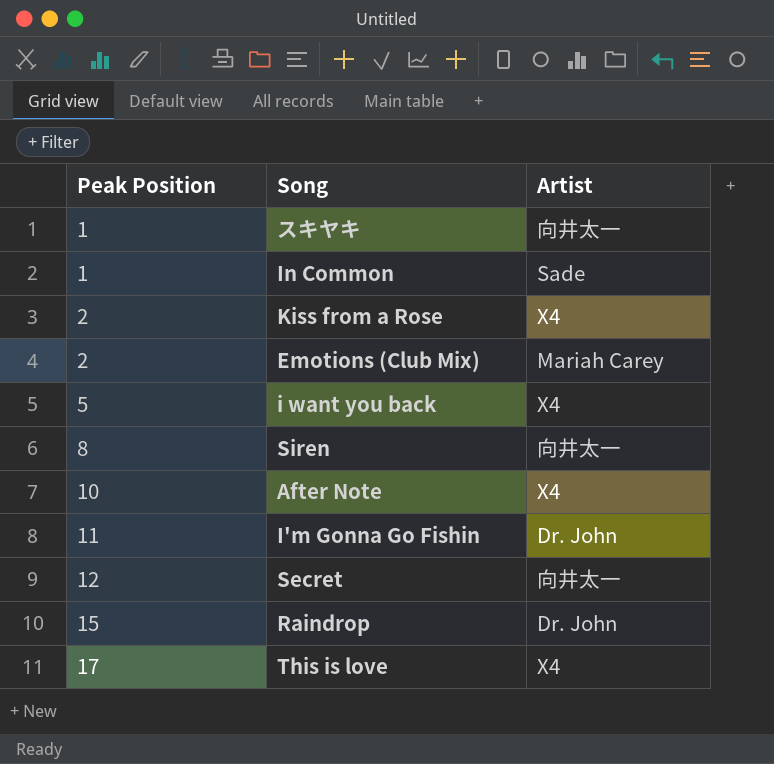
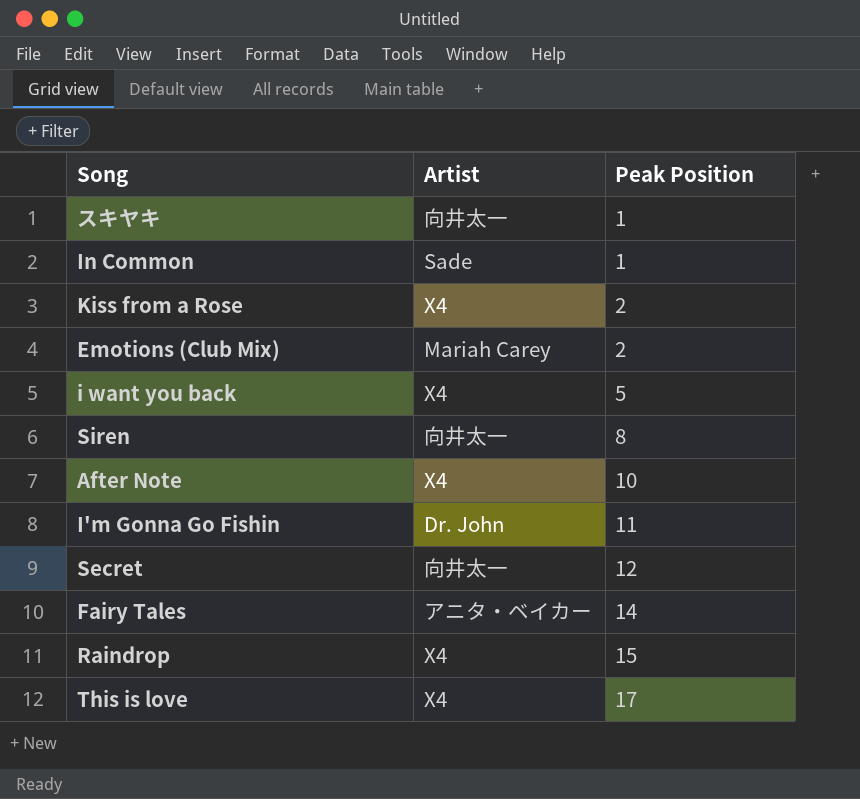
column Peak Position | position: 1 -> 3
row Fairy Tales: none -> アニタ・ベイカー | 14
Raindrop | Artist: Dr. John -> X4

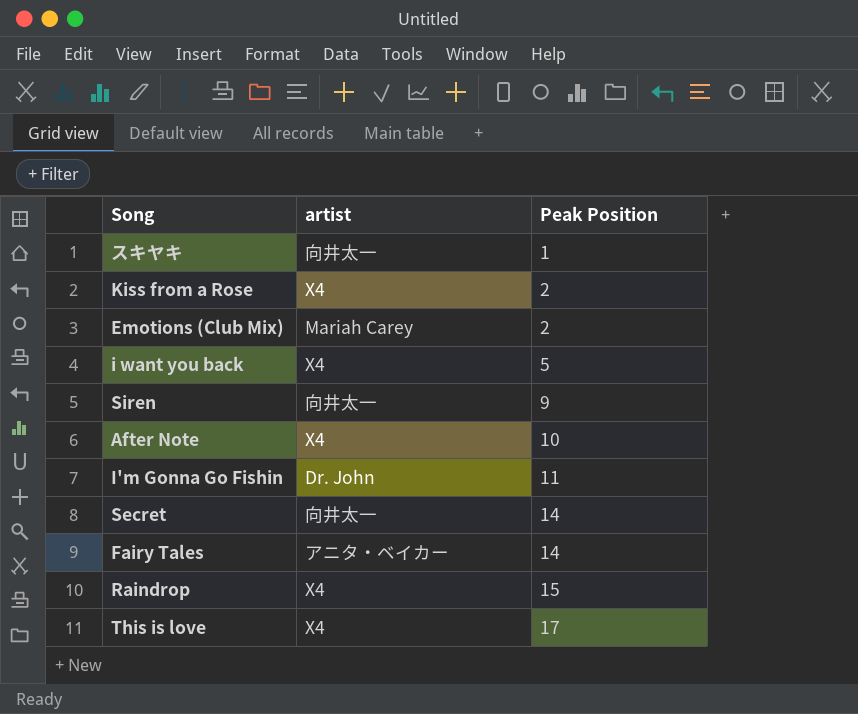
column name: Artist -> artist
row In Common: Sade | 1 -> none
Siren | Peak Position: 8 -> 9
Secret | Peak Position: 12 -> 14

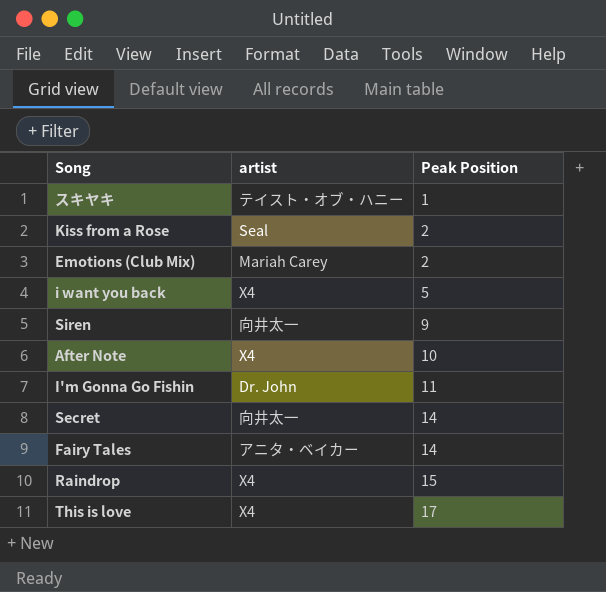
スキヤキ | artist: 向井太一 -> テイスト・オブ・ハニー
Kiss from a Rose | artist: X4 -> Seal

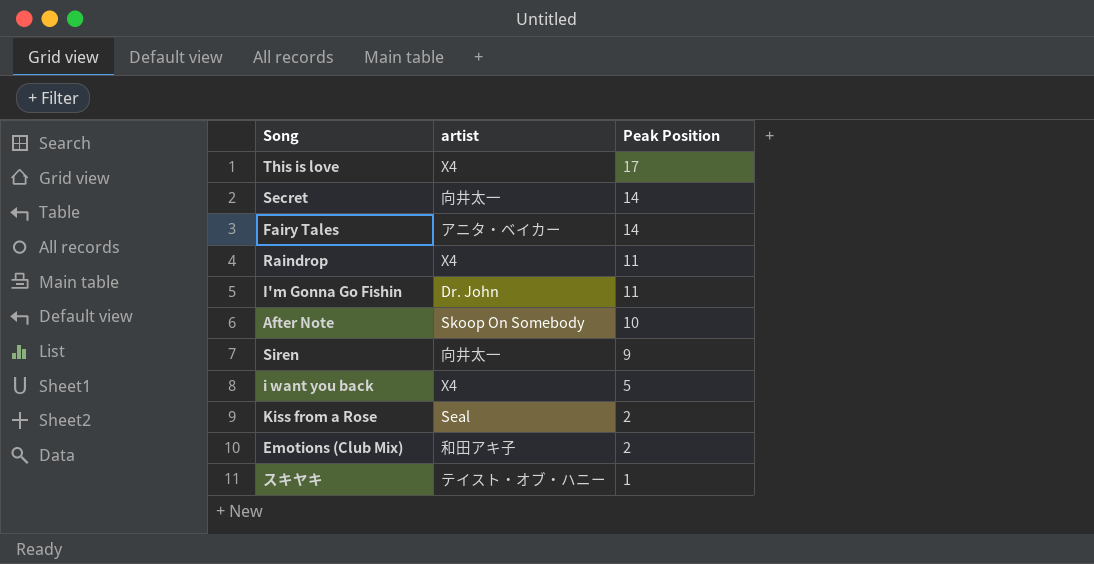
row order: Peak Position ascending -> Peak Position descending
Raindrop | Peak Position: 15 -> 11
After Note | artist: X4 -> Skoop On Somebody
Emotions (Club Mix) | artist: Mariah Carey -> 和田アキ子

